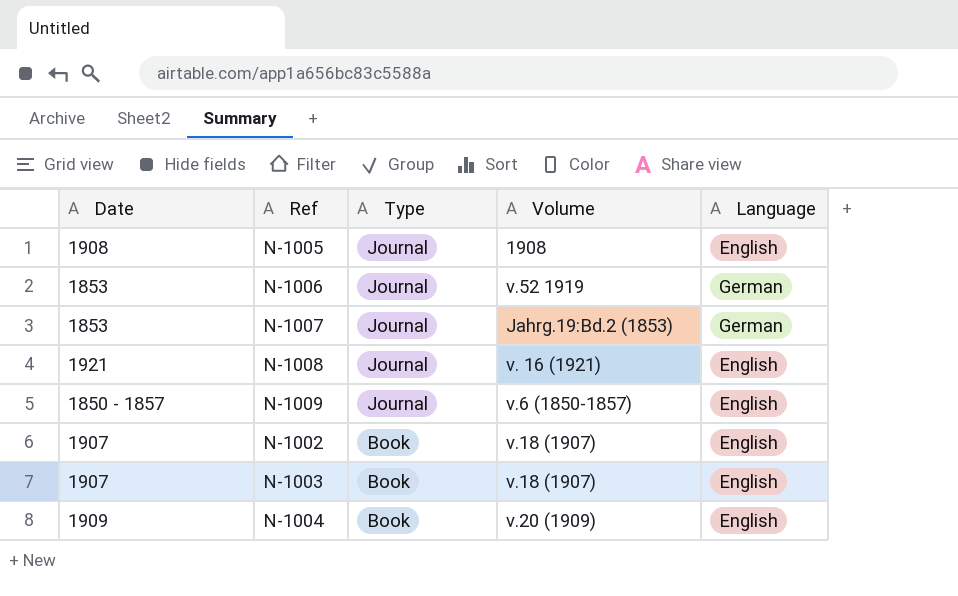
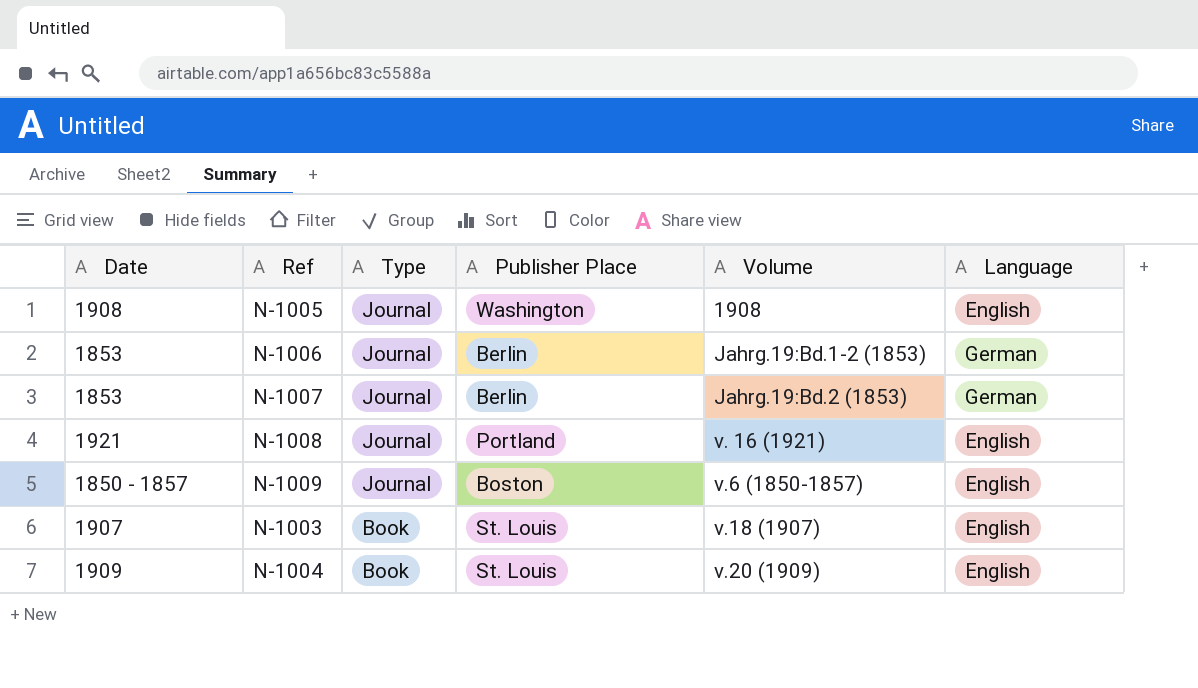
column Publisher Place | position: none -> 4
row N-1002: 1907 | Book | v.18 (1907) | English -> none
N-1006 | Volume: v.52 1919 -> Jahrg.19:Bd.1-2 (1853)

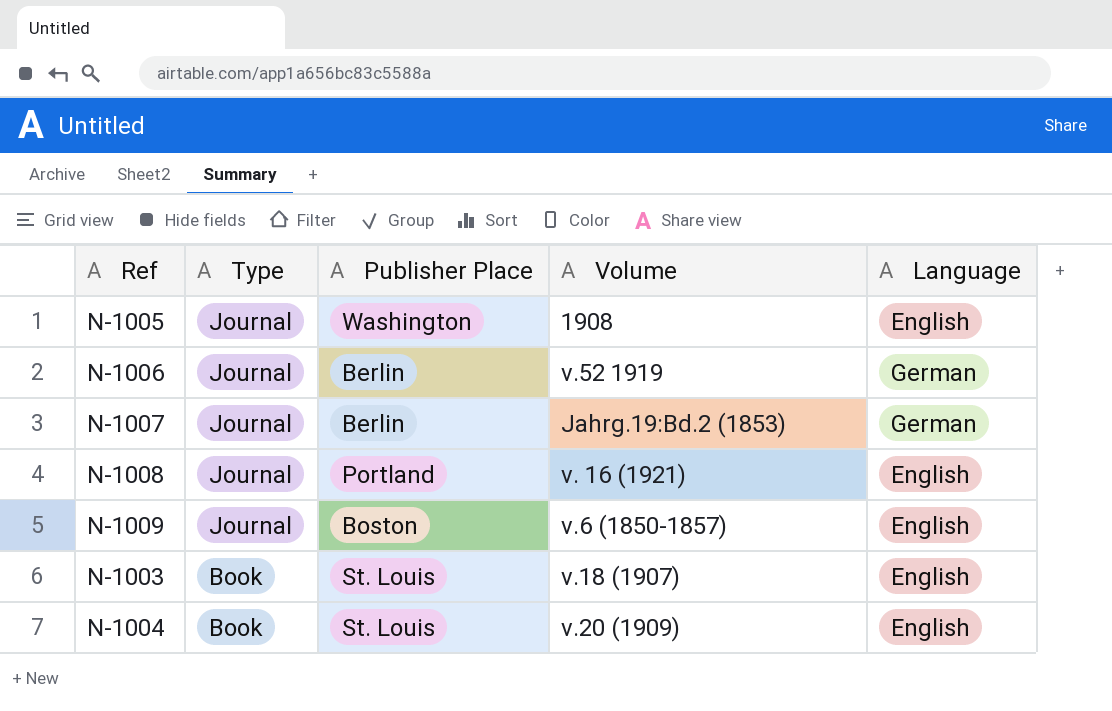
column Date | position: 1 -> none
N-1006 | Volume: Jahrg.19:Bd.1-2 (1853) -> v.52 1919

